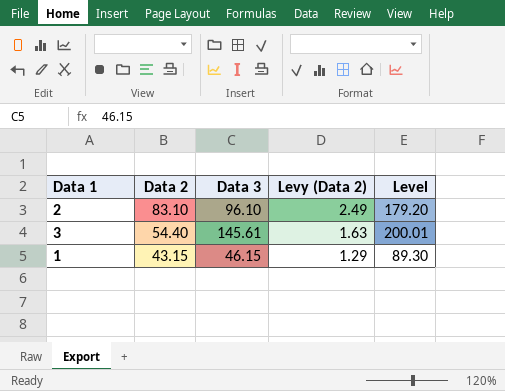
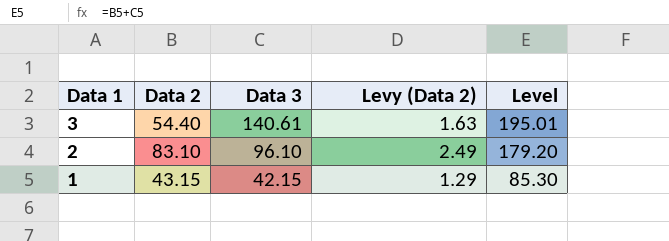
row order: Data 2 descending -> Data 1 descending
3 | Data 3: 145.61 -> 140.61
3 | Level: 200.01 -> 195.01
1 | Data 3: 46.15 -> 42.15
1 | Level: 89.30 -> 85.30

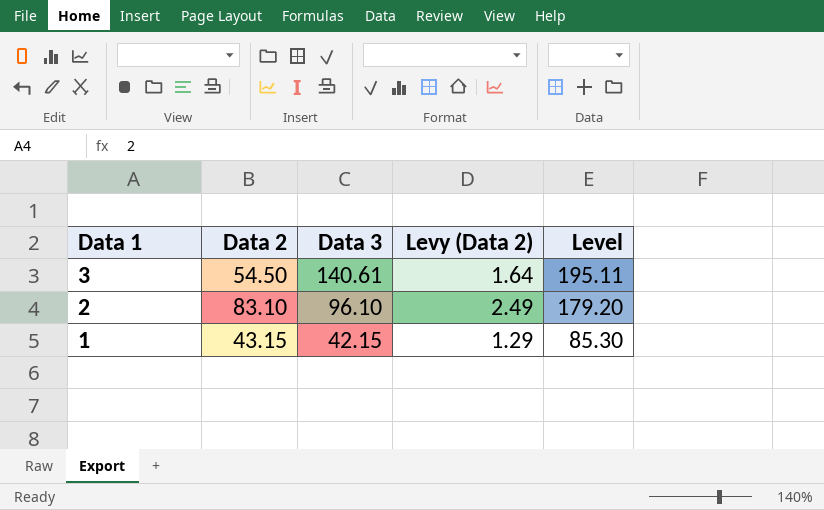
3 | Data 2: 54.40 -> 54.50
3 | Levy (Data 2): 1.63 -> 1.64
3 | Level: 195.01 -> 195.11

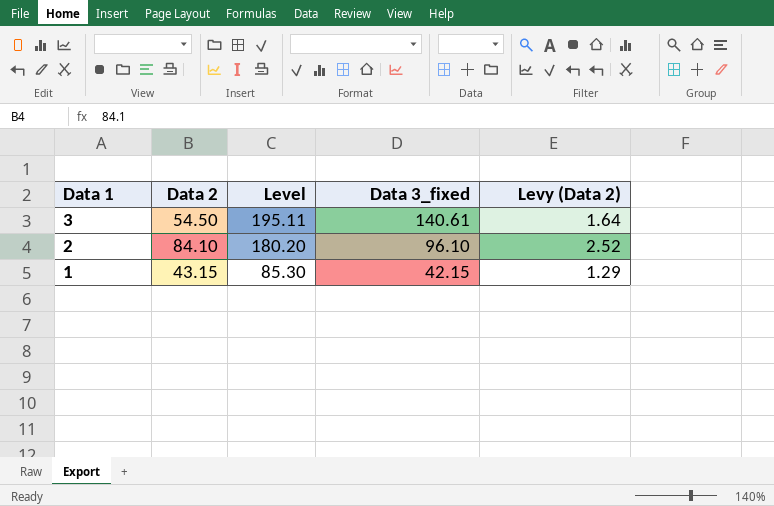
column Level | position: 5 -> 3
column name: Data 3 -> Data 3_fixed
2 | Data 2: 83.10 -> 84.10
2 | Level: 179.20 -> 180.20
2 | Levy (Data 2): 2.49 -> 2.52

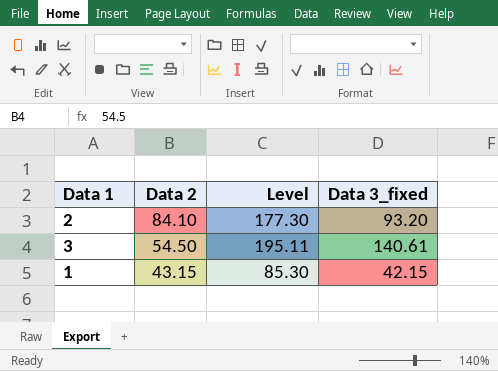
row order: Data 1 descending -> Data 2 descending
column Levy (Data 2) | formula: [Data 2] * 0.03 -> none
2 | Level: 180.20 -> 177.30
2 | Data 3_fixed: 96.10 -> 93.20

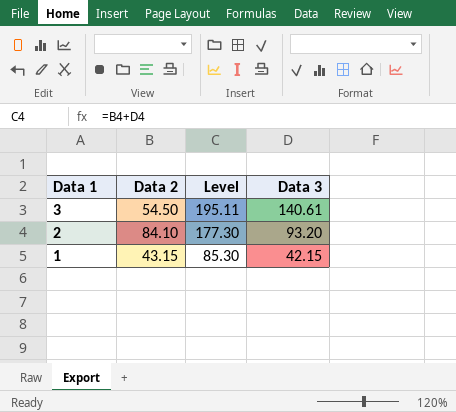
row order: Data 2 descending -> Data 1 descending
column name: Data 3_fixed -> Data 3

